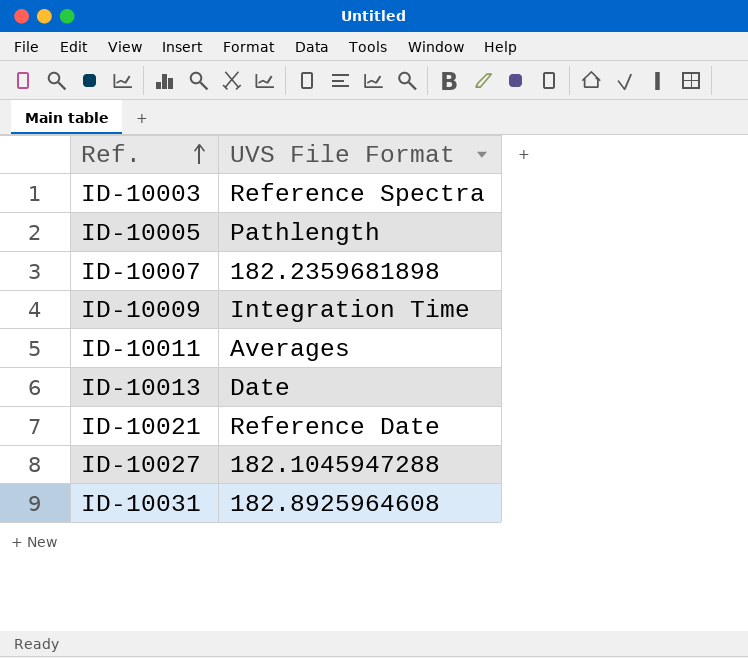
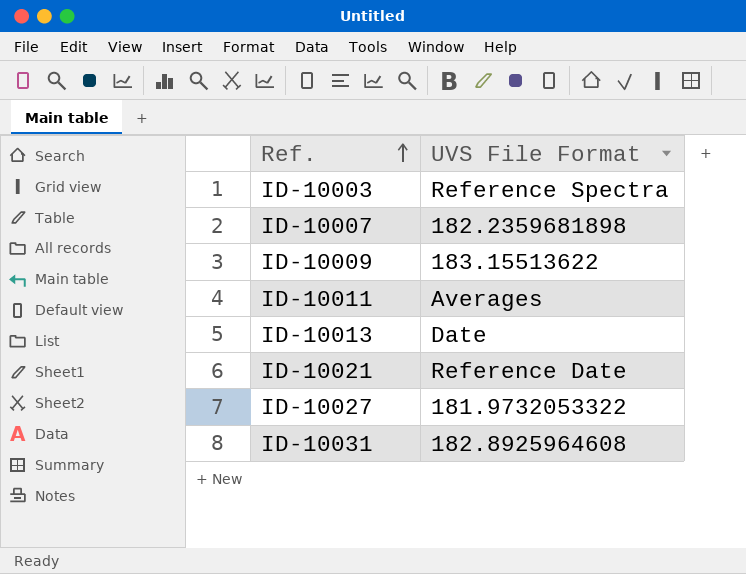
row ID-10005: Pathlength -> none
ID-10009 | UVS File Format: Integration Time -> 183.15513622
ID-10027 | UVS File Format: 182.1045947288 -> 181.9732053322

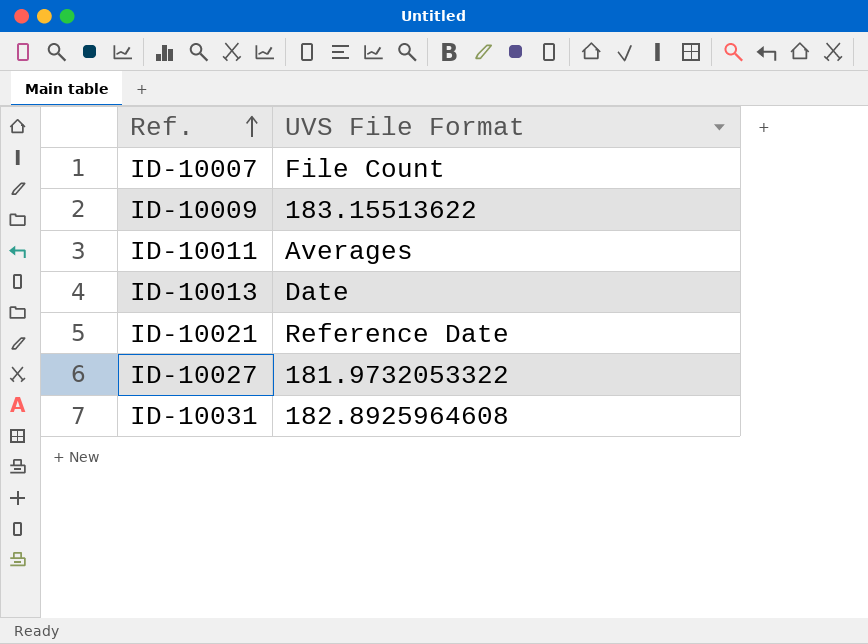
row ID-10003: Reference Spectra -> none
ID-10007 | UVS File Format: 182.2359681898 -> File Count

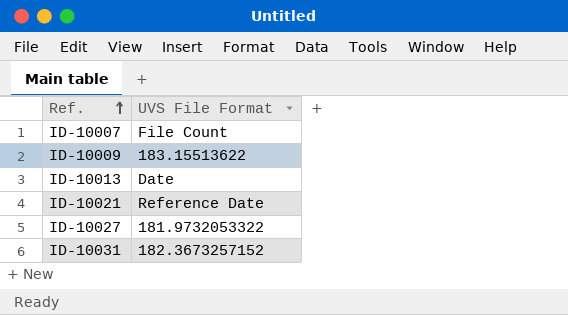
row ID-10011: Averages -> none
ID-10031 | UVS File Format: 182.8925964608 -> 182.3673257152

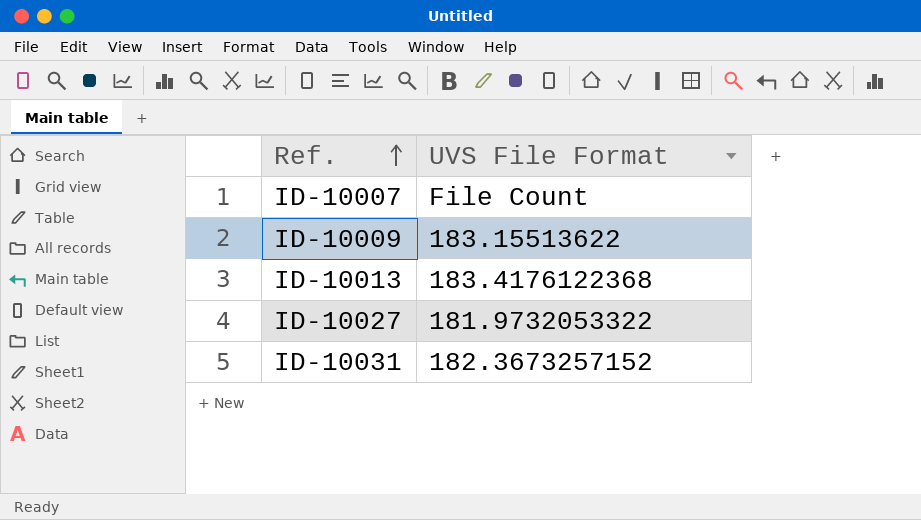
row ID-10021: Reference Date -> none
ID-10013 | UVS File Format: Date -> 183.4176122368

